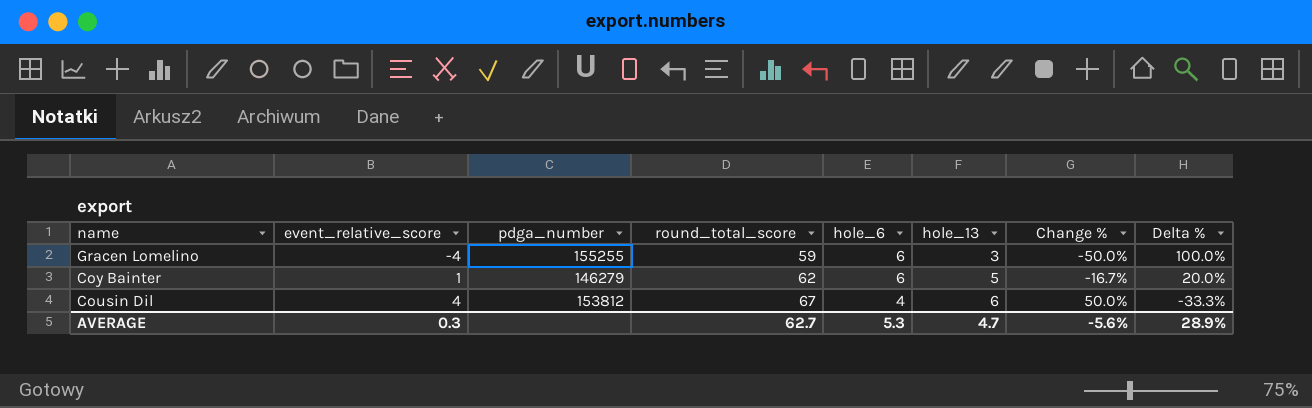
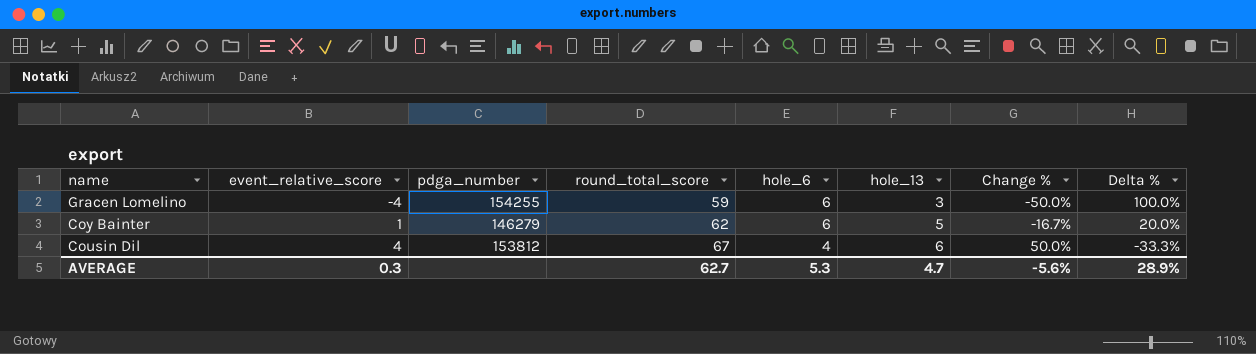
Gracen Lomelino | pdga_number: 155255 -> 154255

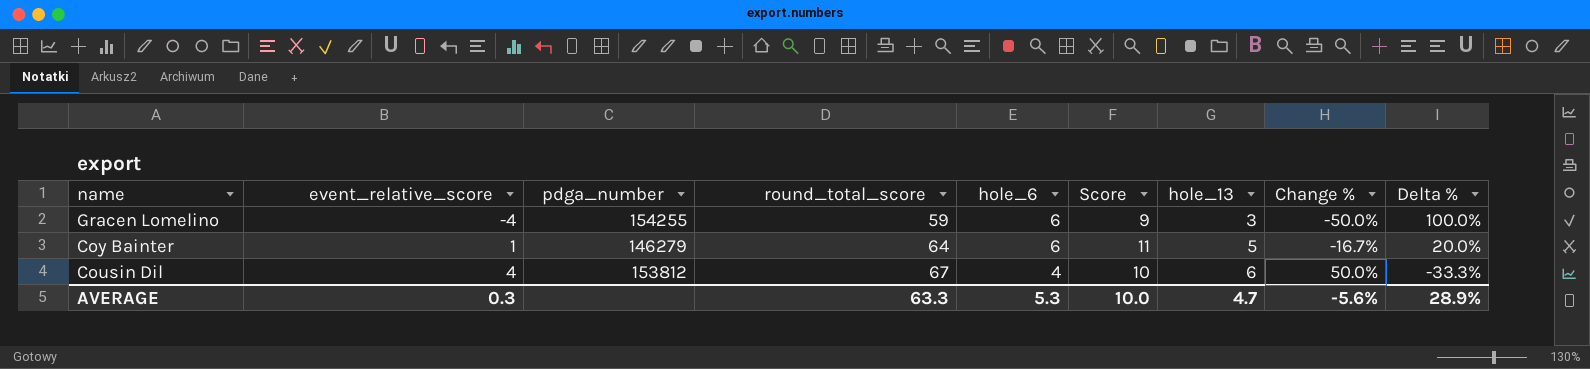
column Score | formula: none -> [hole_6] + [hole_13]
Coy Bainter | round_total_score: 62 -> 64
AVERAGE | round_total_score: 62.7 -> 63.3

